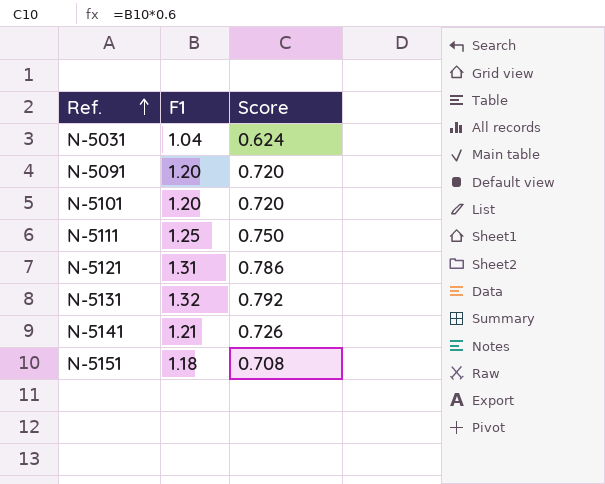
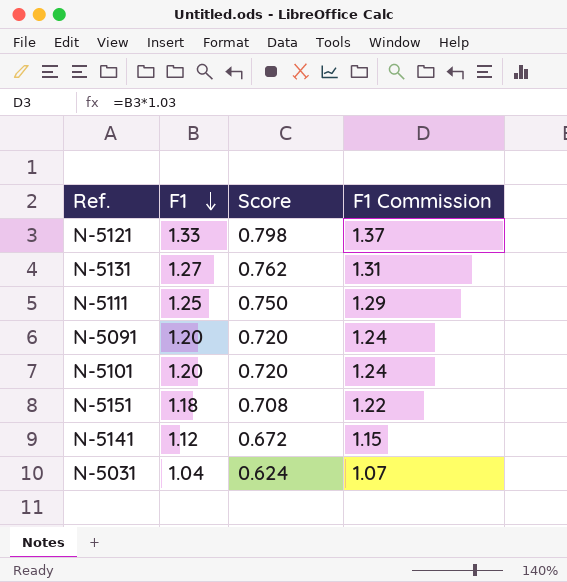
row order: Ref. ascending -> F1 descending
column F1 Commission | formula: none -> [F1] * 1.03
N-5121 | F1: 1.31 -> 1.33
N-5121 | Score: 0.786 -> 0.798
N-5131 | F1: 1.32 -> 1.27
N-5131 | Score: 0.792 -> 0.762
N-5141 | F1: 1.21 -> 1.12
N-5141 | Score: 0.726 -> 0.672

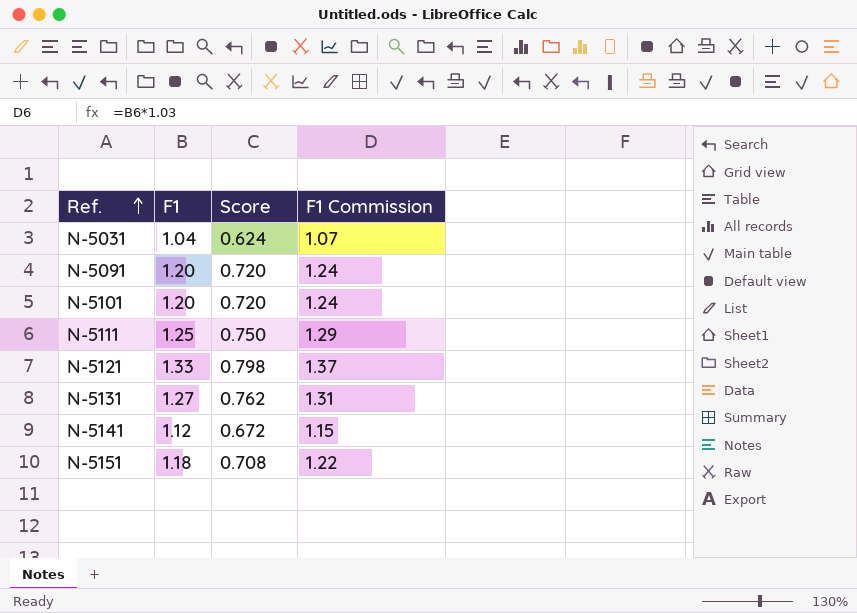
row order: F1 descending -> Ref. ascending

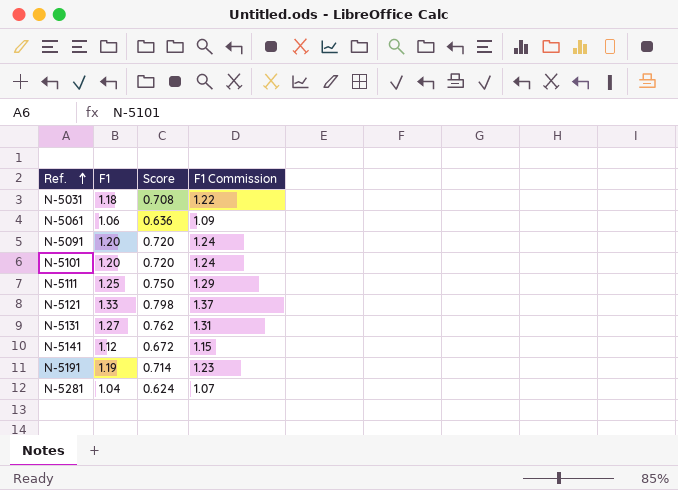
row N-5151: 1.18 | 0.708 | 1.22 -> none
N-5031 | F1: 1.04 -> 1.18
N-5031 | Score: 0.624 -> 0.708
N-5031 | F1 Commission: 1.07 -> 1.22
row N-5061: none -> 1.06 | 0.636 | 1.09
row N-5191: none -> 1.19 | 0.714 | 1.23
row N-5281: none -> 1.04 | 0.624 | 1.07

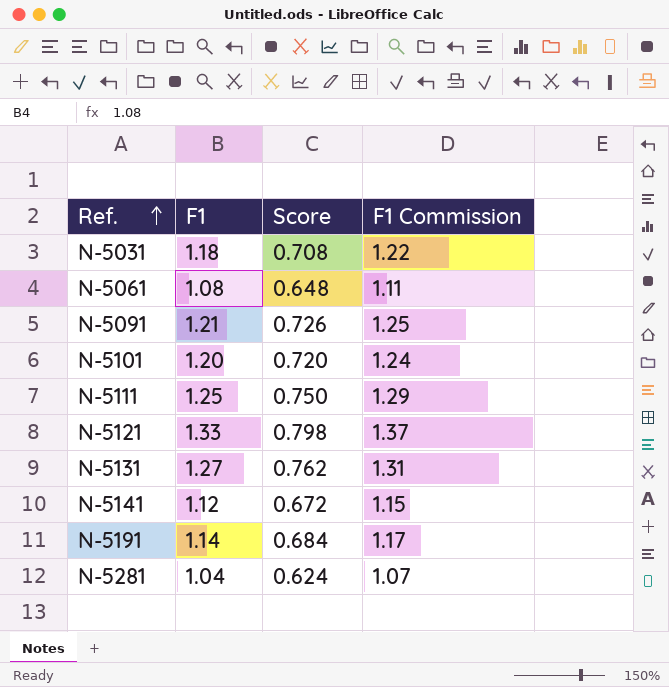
N-5061 | F1: 1.06 -> 1.08
N-5061 | Score: 0.636 -> 0.648
N-5061 | F1 Commission: 1.09 -> 1.11
N-5091 | F1: 1.20 -> 1.21
N-5091 | Score: 0.720 -> 0.726
N-5091 | F1 Commission: 1.24 -> 1.25
N-5191 | F1: 1.19 -> 1.14
N-5191 | Score: 0.714 -> 0.684
N-5191 | F1 Commission: 1.23 -> 1.17

